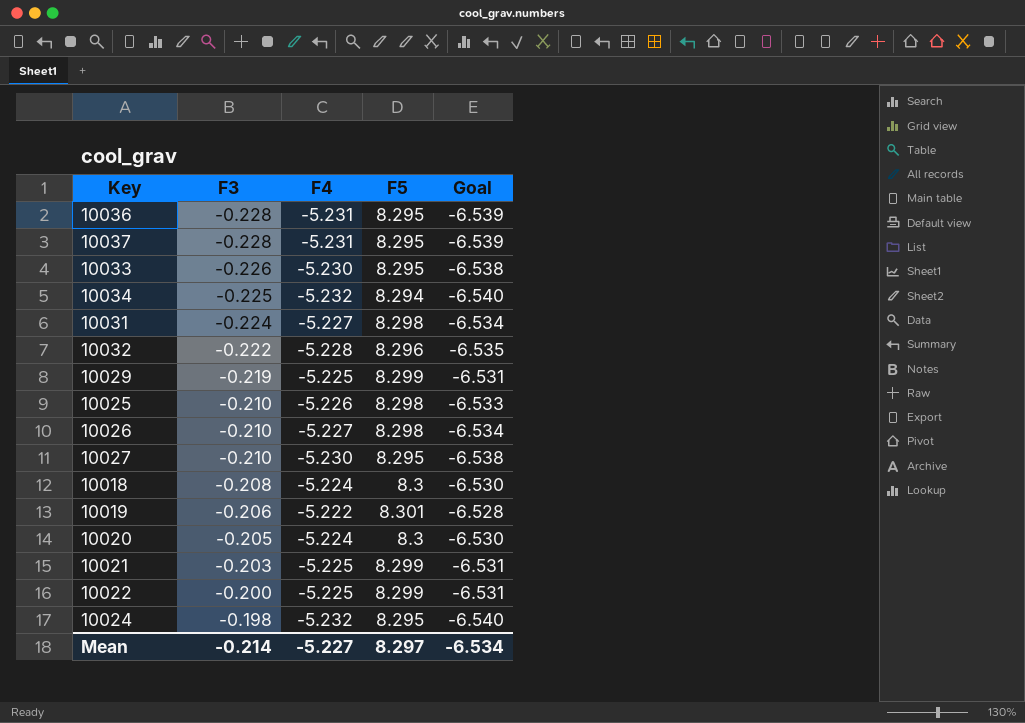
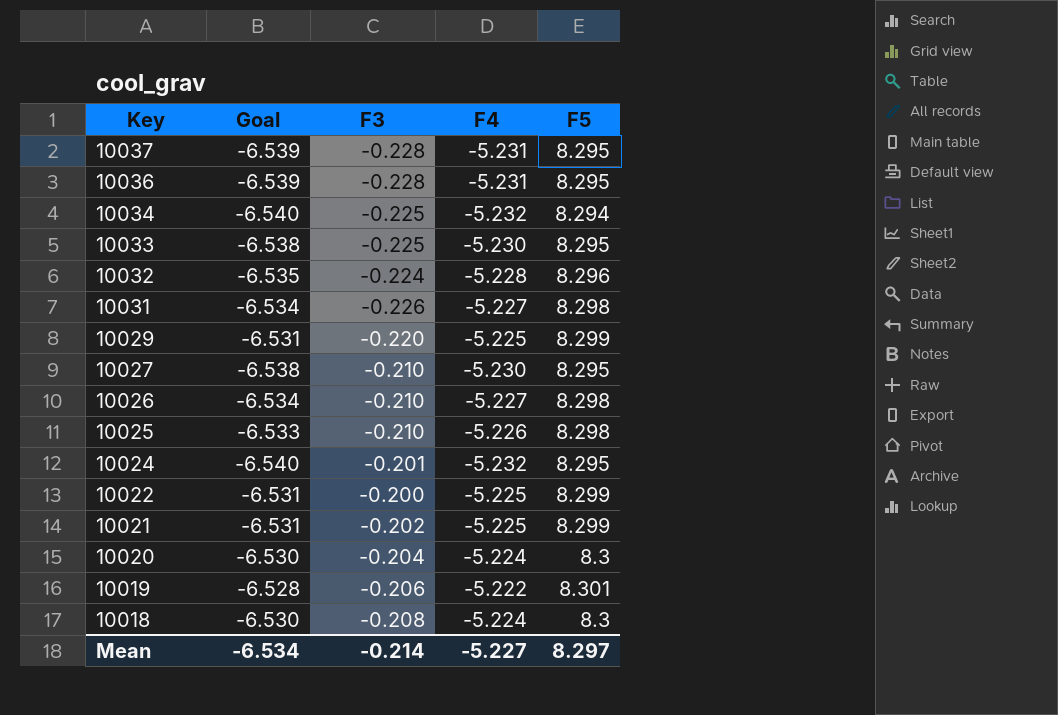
row order: F3 ascending -> Key descending
column Goal | position: 5 -> 2
10033 | F3: -0.226 -> -0.225
10032 | F3: -0.222 -> -0.224
10031 | F3: -0.224 -> -0.226
10029 | F3: -0.219 -> -0.220
10024 | F3: -0.198 -> -0.201
10021 | F3: -0.203 -> -0.202
10020 | F3: -0.205 -> -0.204

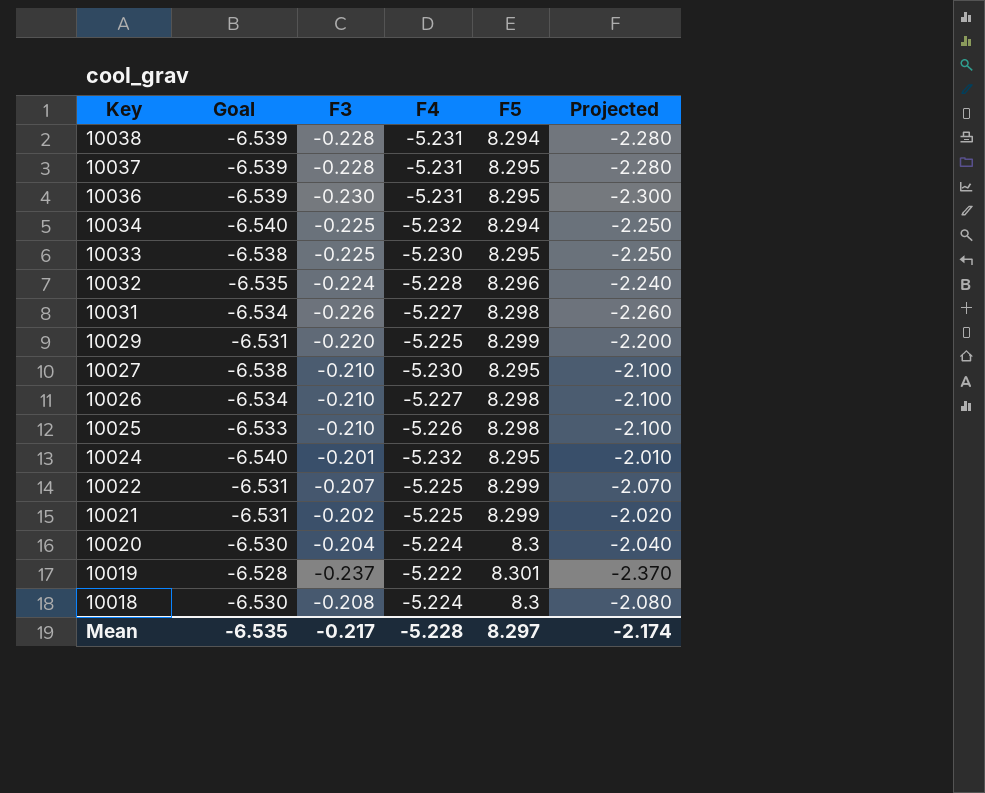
column Projected | formula: none -> [F3] * 10
row 10038: none -> -6.539 | -0.228 | -5.231 | 8.294 | -2.280
10036 | F3: -0.228 -> -0.230
10022 | F3: -0.200 -> -0.207
10019 | F3: -0.206 -> -0.237
Mean | Goal: -6.534 -> -6.535
Mean | F3: -0.214 -> -0.217
Mean | F4: -5.227 -> -5.228

